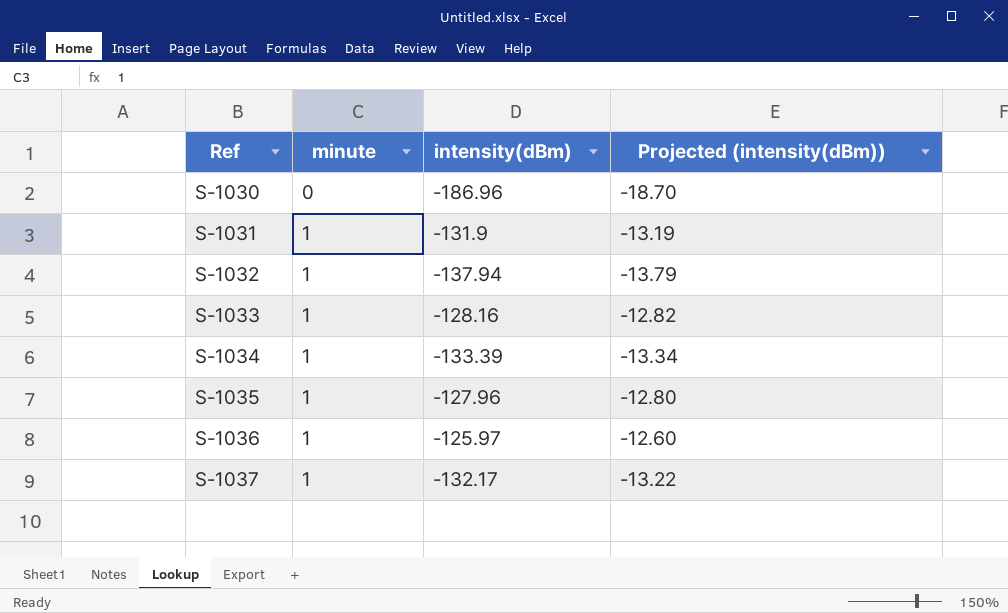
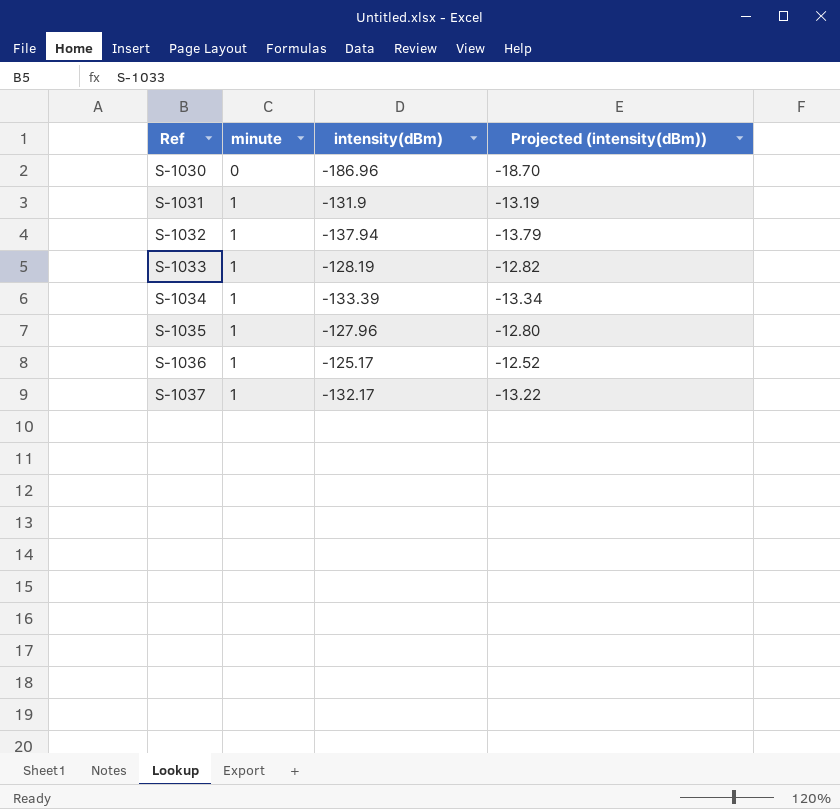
S-1033 | intensity(dBm): -128.16 -> -128.19
S-1036 | intensity(dBm): -125.97 -> -125.17
S-1036 | Projected (intensity(dBm)): -12.60 -> -12.52

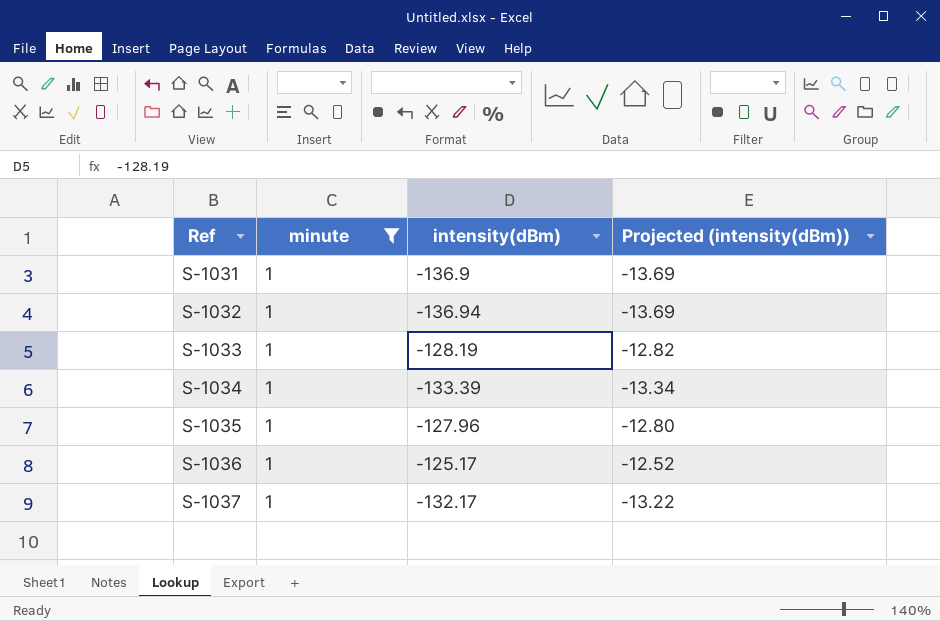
filter: none -> minute = 1
S-1031 | intensity(dBm): -131.9 -> -136.9
S-1031 | Projected (intensity(dBm)): -13.19 -> -13.69
S-1032 | intensity(dBm): -137.94 -> -136.94
S-1032 | Projected (intensity(dBm)): -13.79 -> -13.69

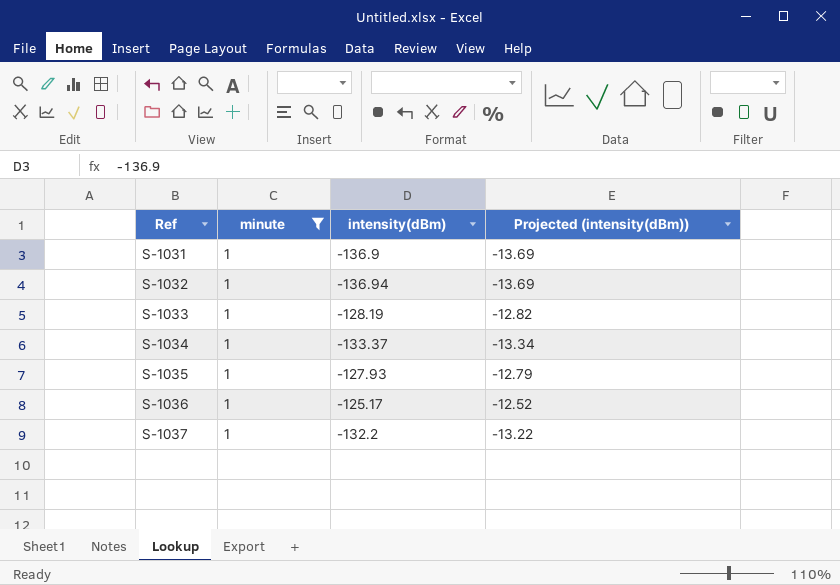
S-1034 | intensity(dBm): -133.39 -> -133.37
S-1035 | intensity(dBm): -127.96 -> -127.93
S-1035 | Projected (intensity(dBm)): -12.80 -> -12.79
S-1037 | intensity(dBm): -132.17 -> -132.2

